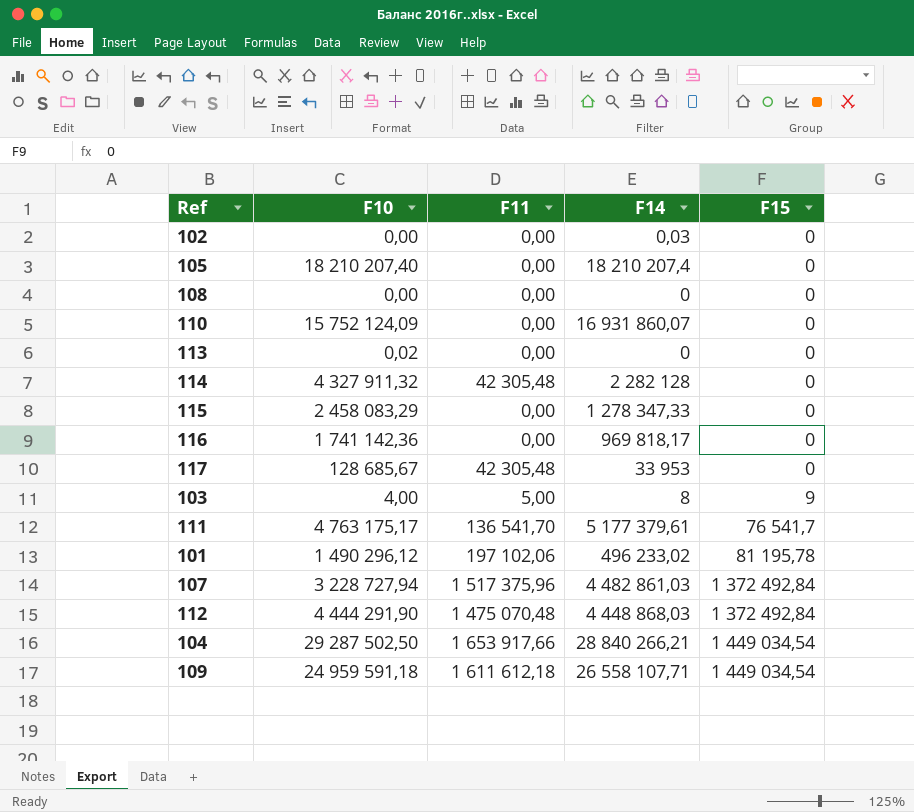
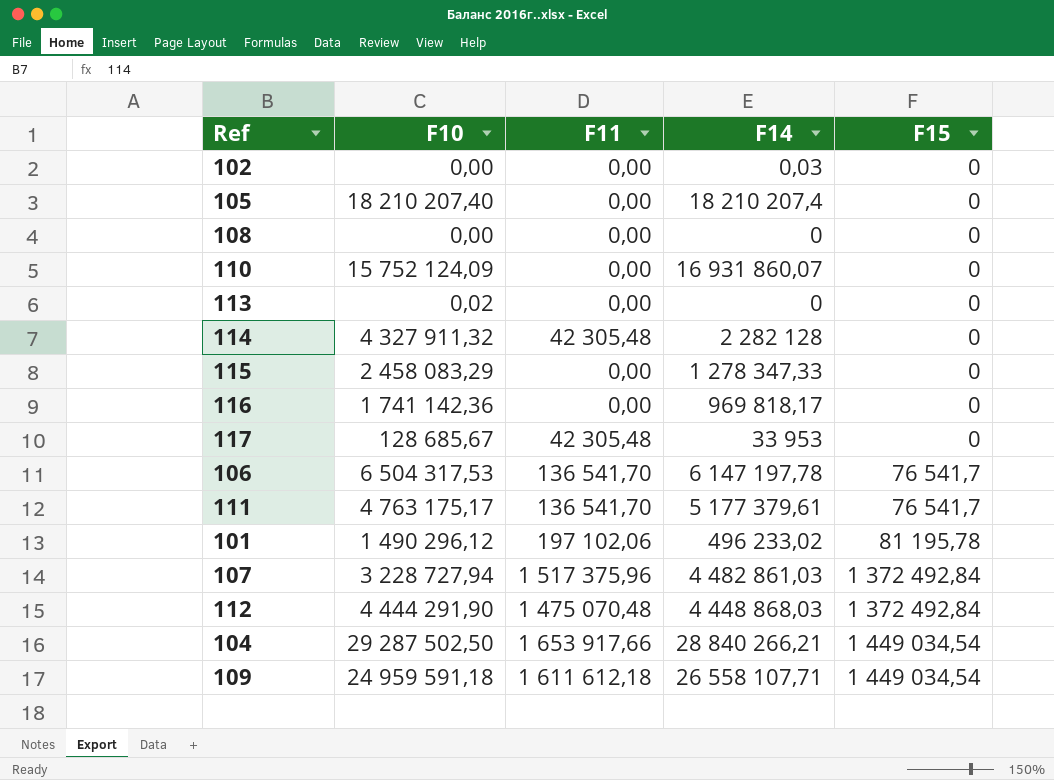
row 103: 4,00 | 5,00 | 8 | 9 -> none
row 106: none -> 6 504 317,53 | 136 541,70 | 6 147 197,78 | 76 541,7

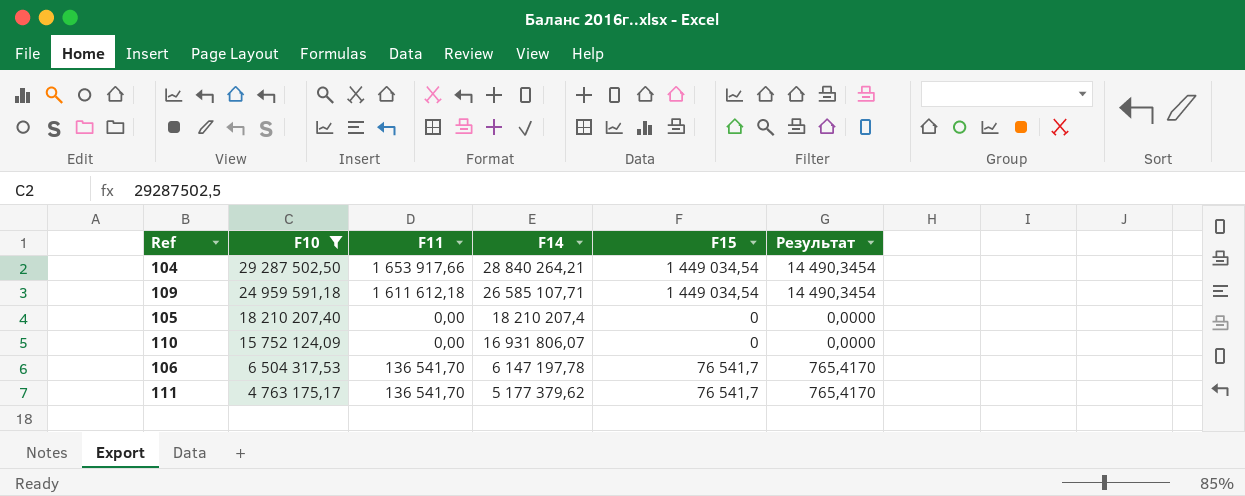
filter: none -> F10 >= 4 763 175,17
row order: F15 ascending -> F10 descending
column Результат | formula: none -> [F15] * 0,01
104 | F14: 28 840 266,21 -> 28 840 264,21
109 | F14: 26 558 107,71 -> 26 585 107,71
110 | F14: 16 931 860,07 -> 16 931 806,07
111 | F14: 5 177 379,61 -> 5 177 379,62

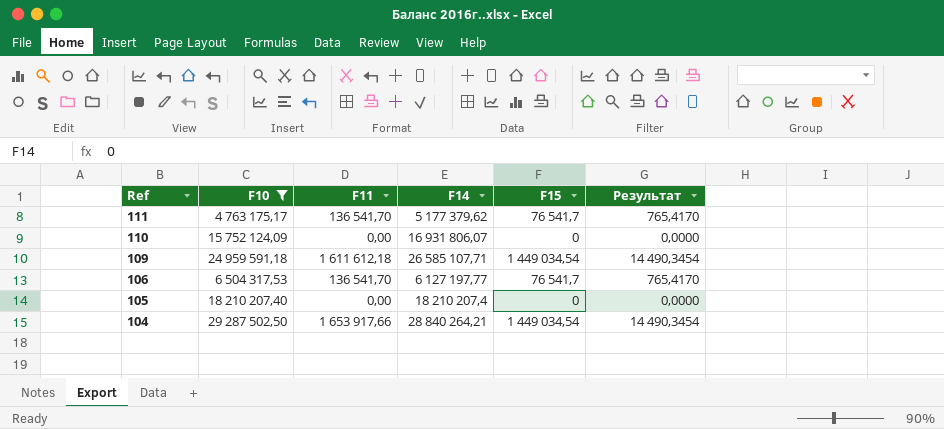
row order: F10 descending -> Ref descending
106 | F14: 6 147 197,78 -> 6 127 197,77

